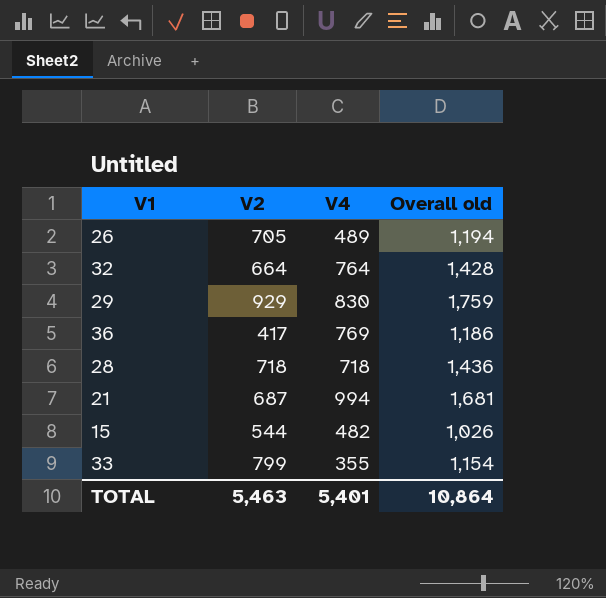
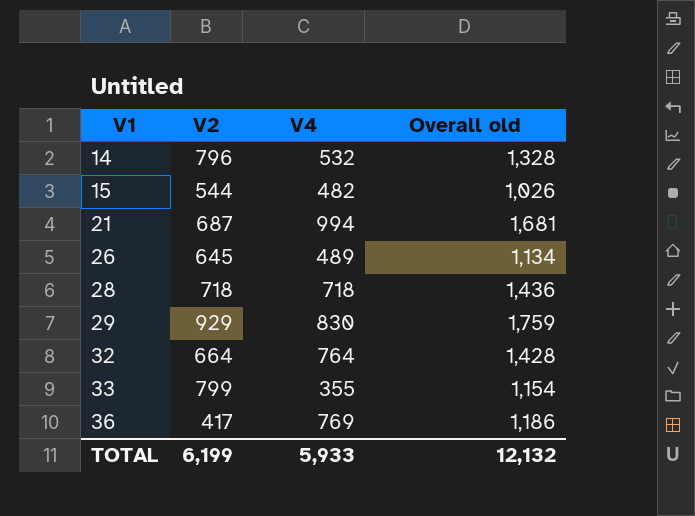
row order: none -> V1 ascending
row 14: none -> 796 | 532 | 1,328
26 | V2: 705 -> 645
26 | Overall old: 1,194 -> 1,134
TOTAL | V2: 5,463 -> 6,199
TOTAL | V4: 5,401 -> 5,933
TOTAL | Overall old: 10,864 -> 12,132

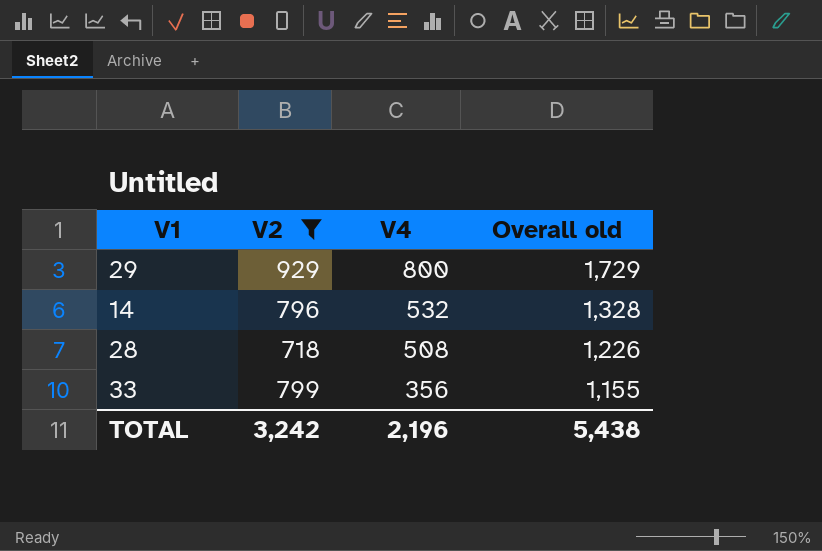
filter: none -> V2 >= 718
row order: V1 ascending -> V4 descending
29 | V4: 830 -> 800
29 | Overall old: 1,759 -> 1,729
28 | V4: 718 -> 508
28 | Overall old: 1,436 -> 1,226
33 | V4: 355 -> 356
33 | Overall old: 1,154 -> 1,155
TOTAL | V2: 6,199 -> 3,242
TOTAL | V4: 5,933 -> 2,196
TOTAL | Overall old: 12,132 -> 5,438

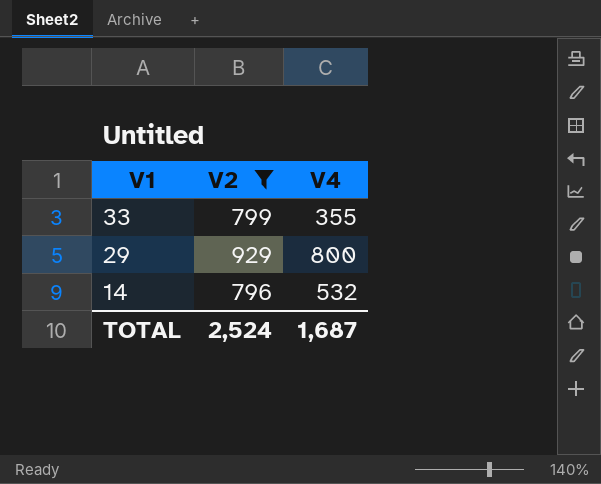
row order: V4 descending -> V1 descending
column Overall old | formula: [V2] + [V4] -> none
row 28: 718 | 508 | 1,226 -> none
33 | V4: 356 -> 355
TOTAL | V2: 3,242 -> 2,524
TOTAL | V4: 2,196 -> 1,687

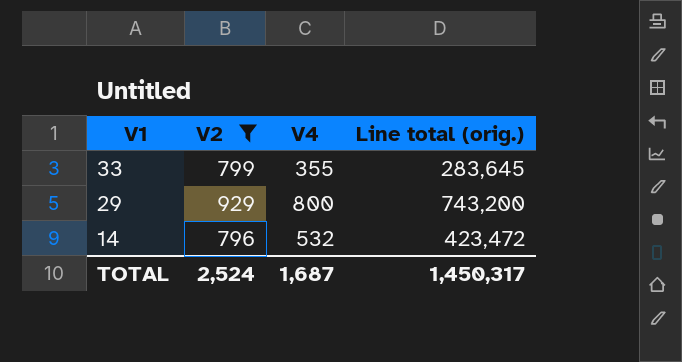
column Line total (orig.) | formula: none -> [V2] * [V4]

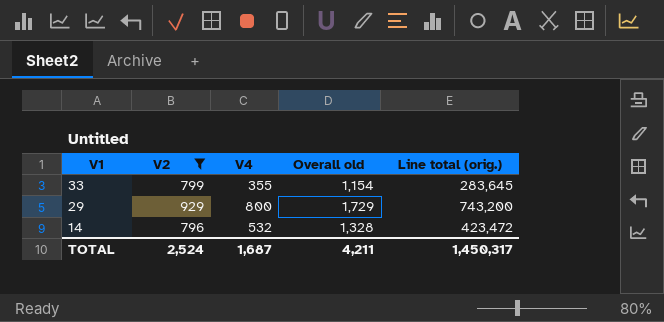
column Overall old | formula: none -> [V2] + [V4]

